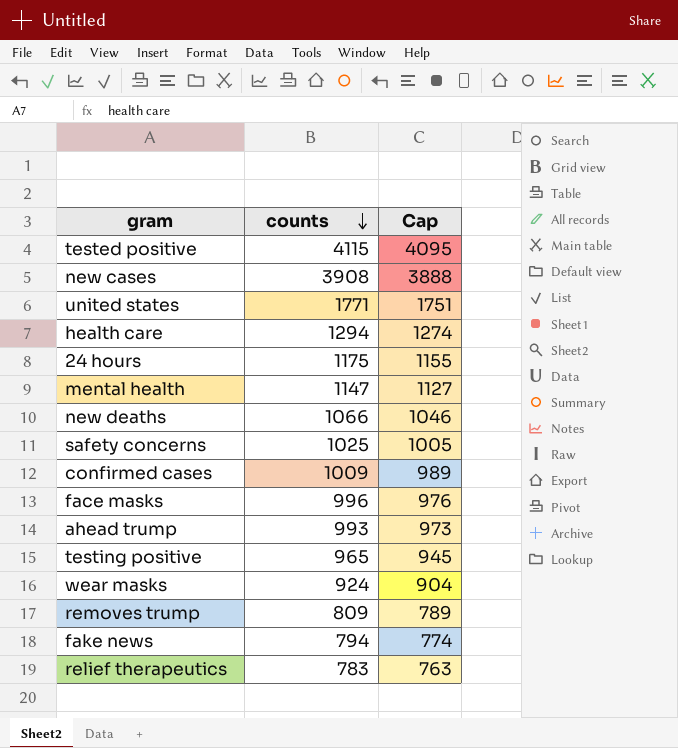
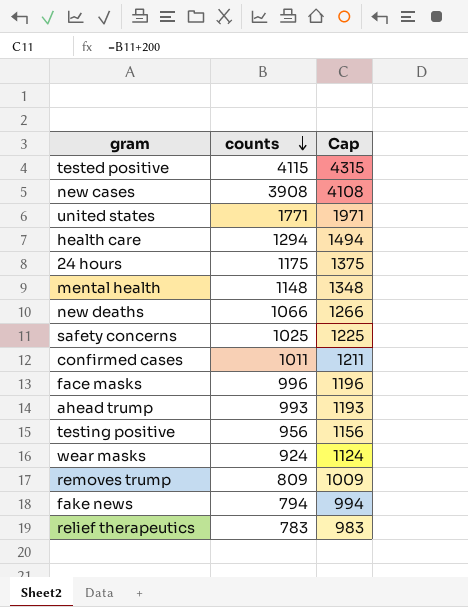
column Cap | formula: [counts] - 20 -> [counts] + 200
mental health | counts: 1147 -> 1148
confirmed cases | counts: 1009 -> 1011
testing positive | counts: 965 -> 956

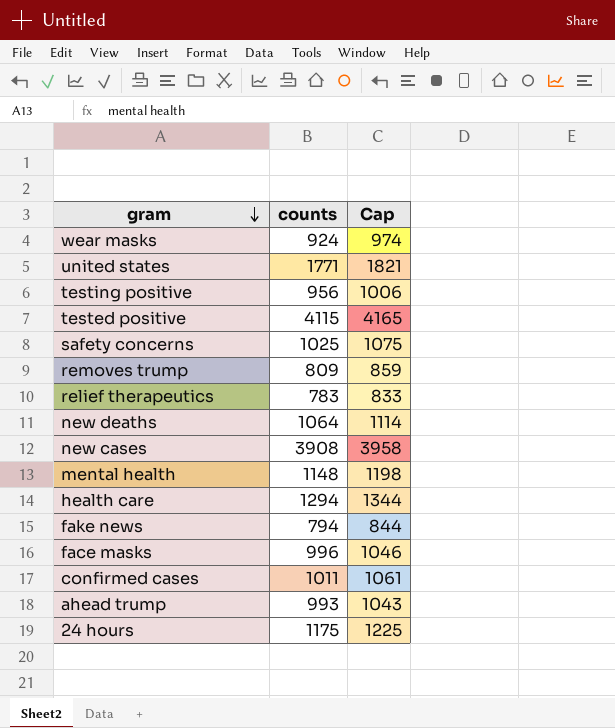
row order: counts descending -> gram descending
column Cap | formula: [counts] + 200 -> [counts] + 50
new deaths | counts: 1066 -> 1064

